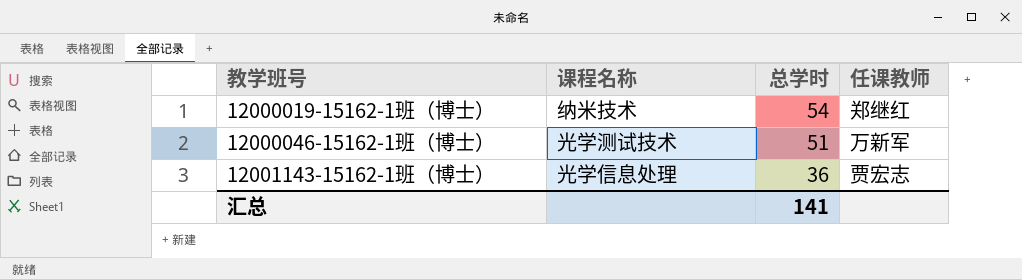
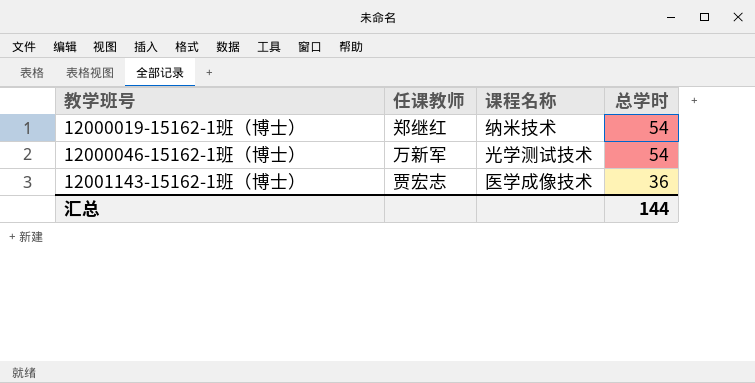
column 任课教师 | position: 4 -> 2
12000046-15162-1班（博士） | 总学时: 51 -> 54
12001143-15162-1班（博士） | 课程名称: 光学信息处理 -> 医学成像技术
汇总 | 总学时: 141 -> 144

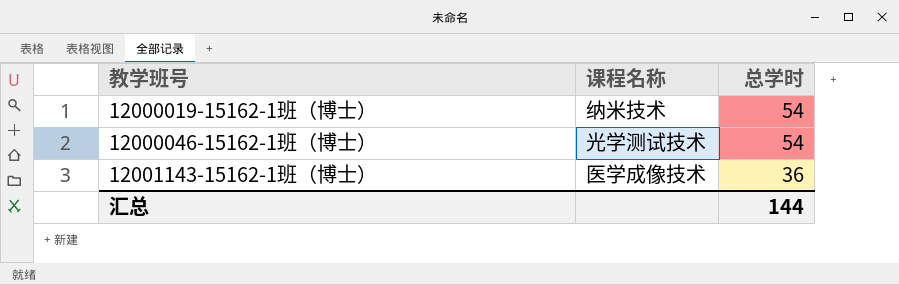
column 任课教师 | position: 2 -> none

